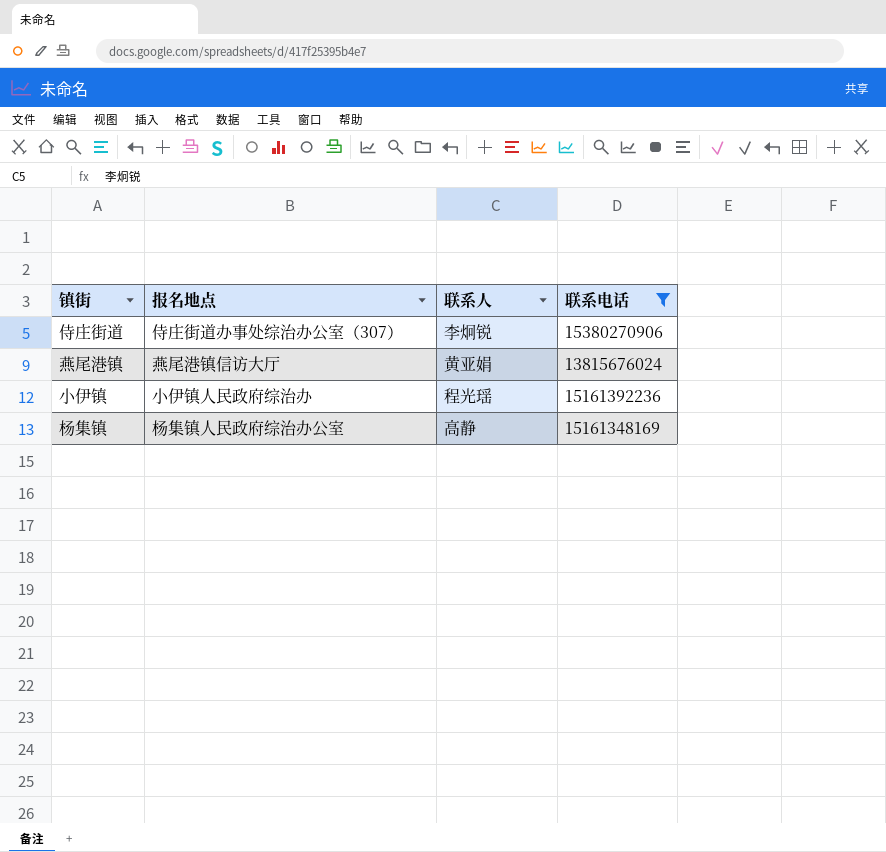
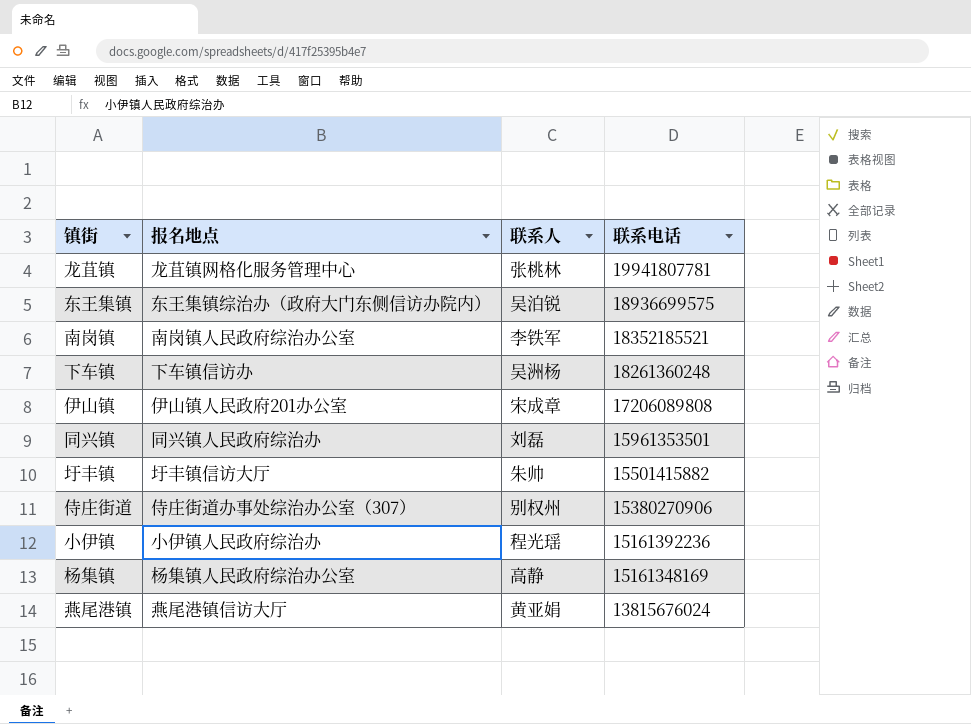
filter: 联系电话 <= 15380270906 -> none
row order: none -> 联系电话 descending
侍庄街道 | 联系人: 李炯锐 -> 别权州

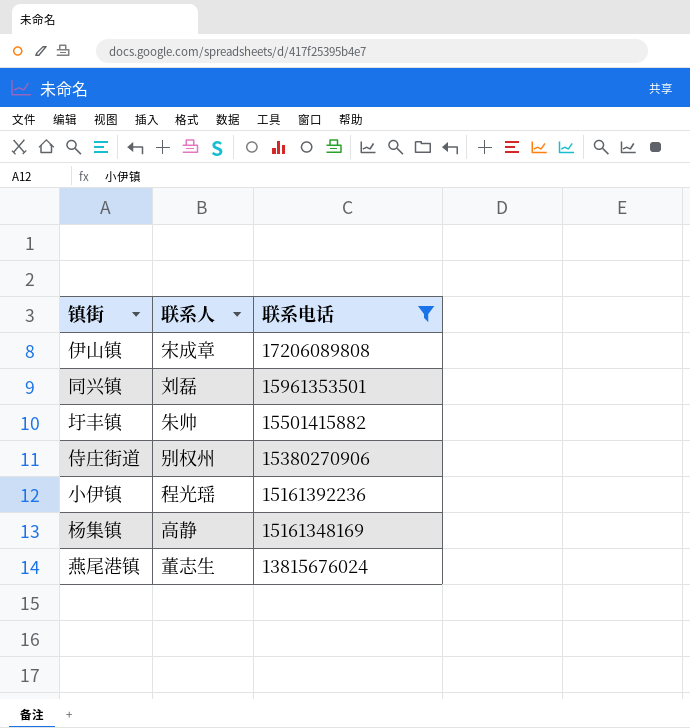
filter: none -> 联系电话 <= 17206089808
column 报名地点 | position: 2 -> none
燕尾港镇 | 联系人: 黄亚娟 -> 董志生

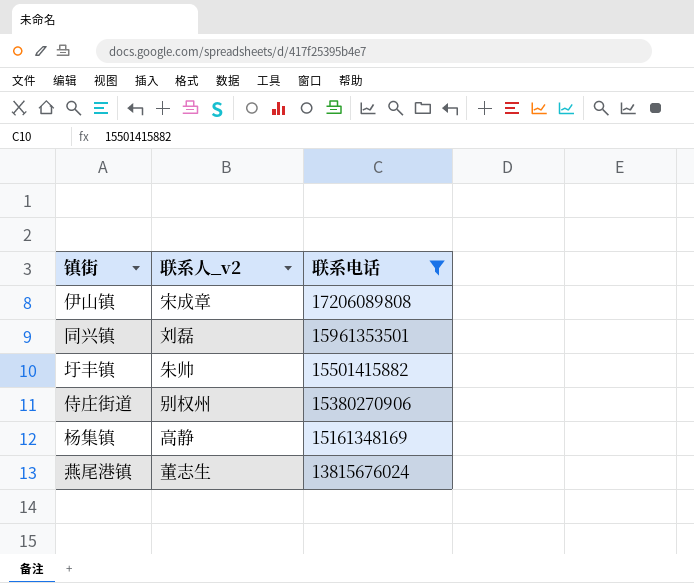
column name: 联系人 -> 联系人_v2
row 小伊镇: 程光瑶 | 15161392236 -> none

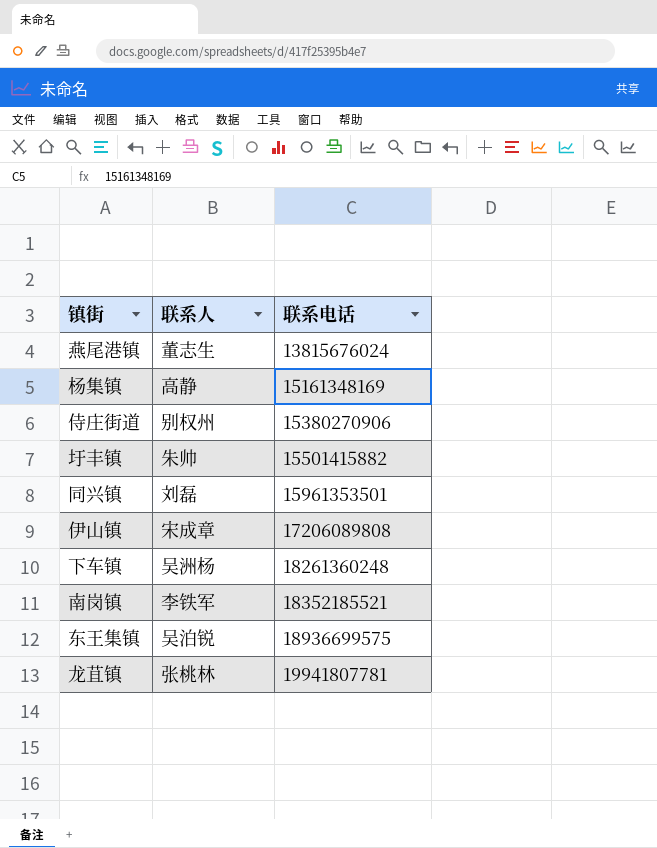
filter: 联系电话 <= 17206089808 -> none
row order: 联系电话 descending -> 联系电话 ascending
column name: 联系人_v2 -> 联系人

